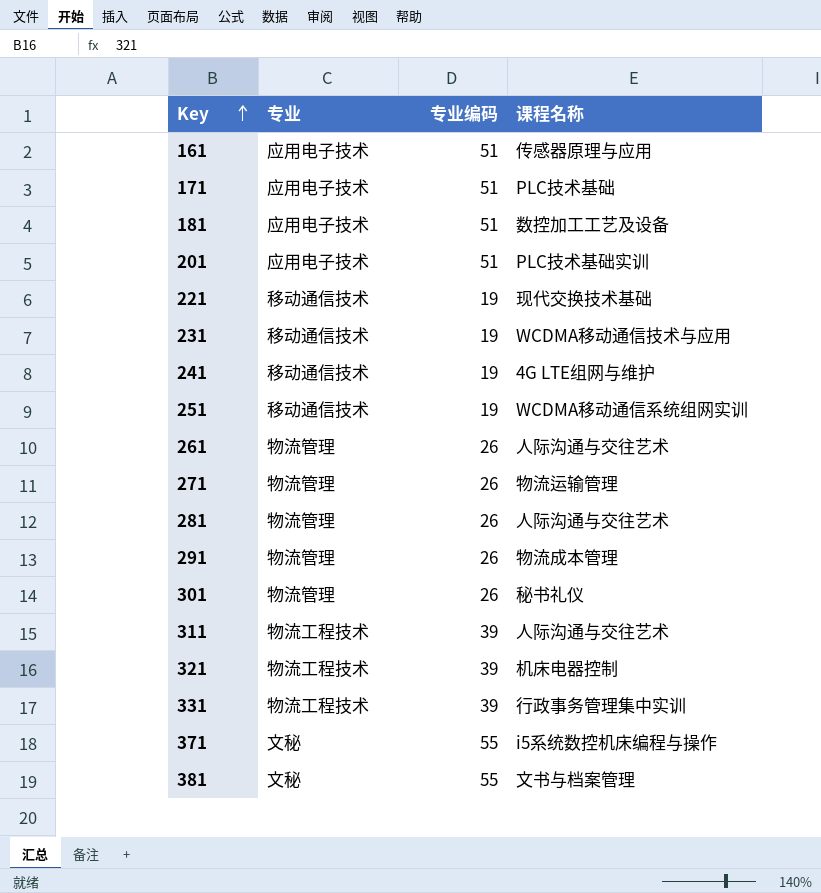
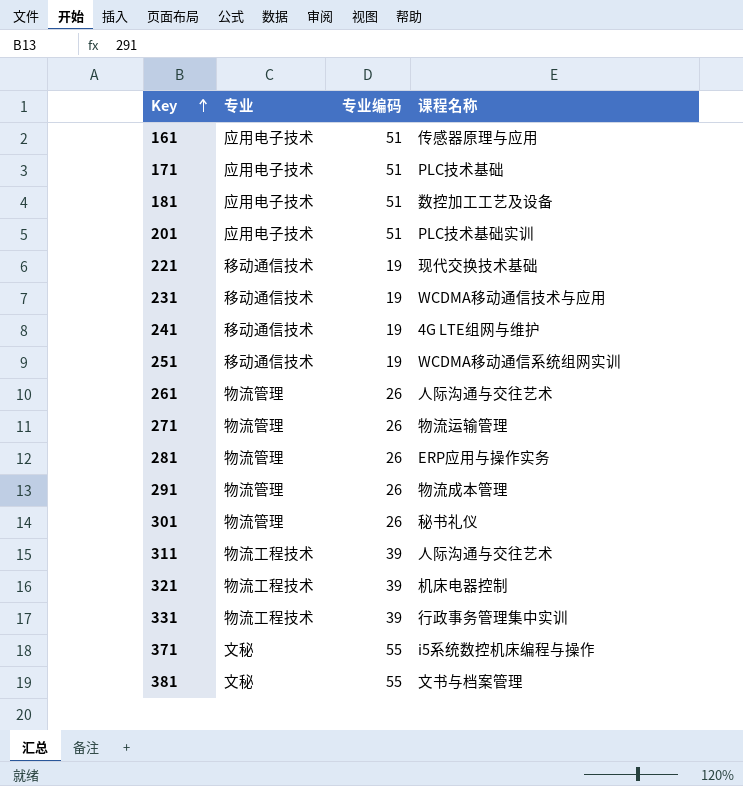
281 | 课程名称: 人际沟通与交往艺术 -> ERP应用与操作实务

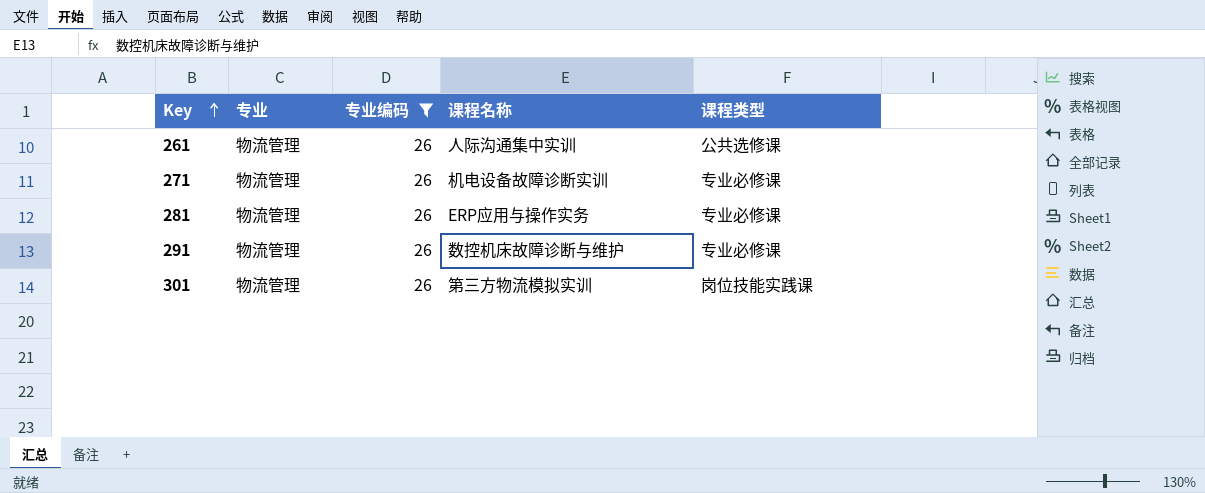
filter: none -> 专业编码 = 26
column 课程类型 | position: none -> 5
261 | 课程名称: 人际沟通与交往艺术 -> 人际沟通集中实训
271 | 课程名称: 物流运输管理 -> 机电设备故障诊断实训
291 | 课程名称: 物流成本管理 -> 数控机床故障诊断与维护
301 | 课程名称: 秘书礼仪 -> 第三方物流模拟实训

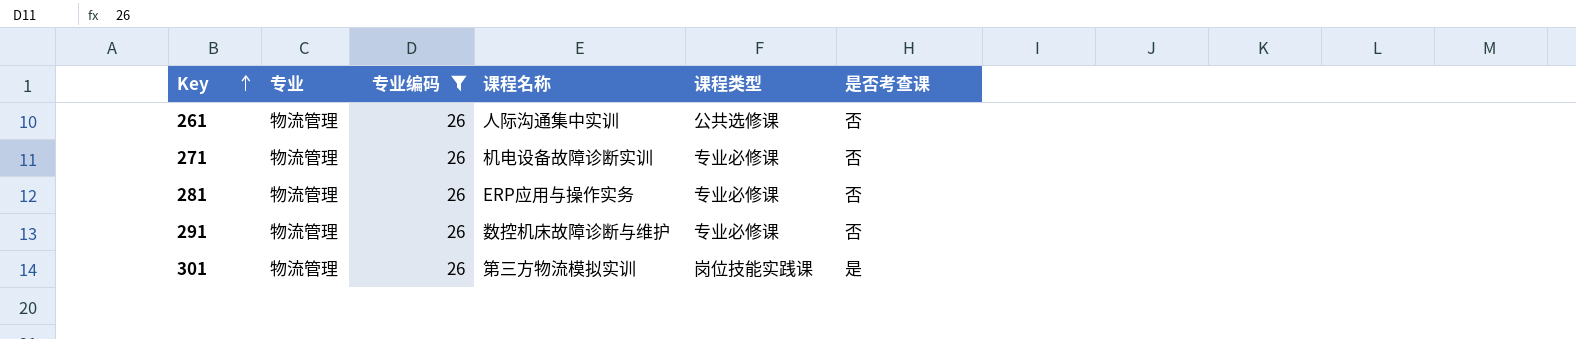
column 是否考查课 | position: none -> 6

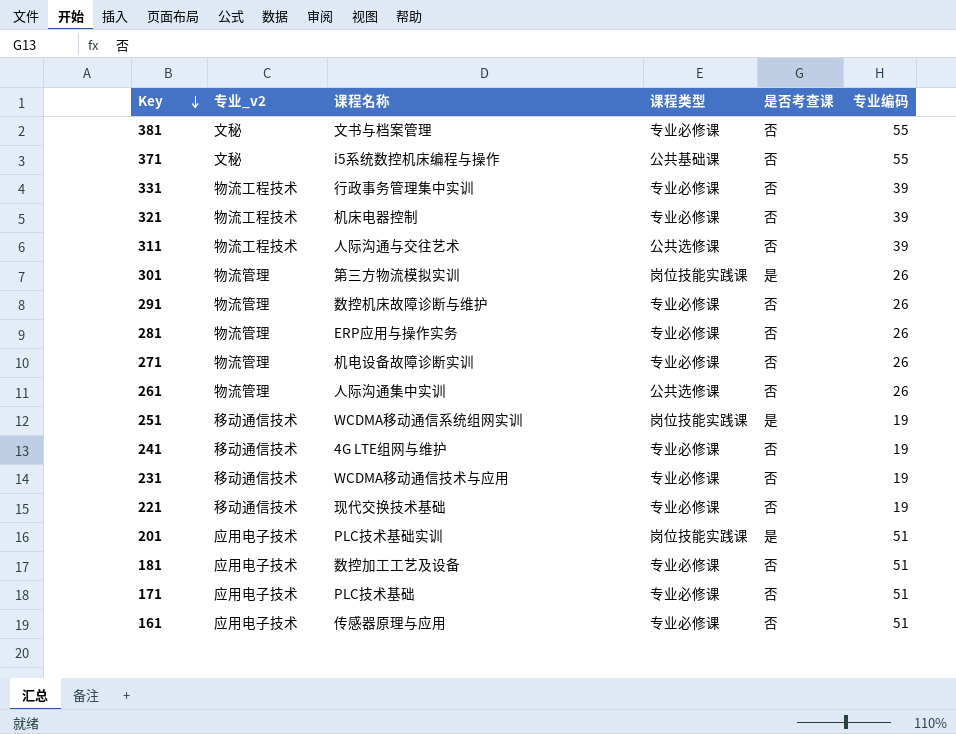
filter: 专业编码 = 26 -> none
row order: Key ascending -> Key descending
column name: 专业 -> 专业_v2
column 专业编码 | position: 3 -> 6

